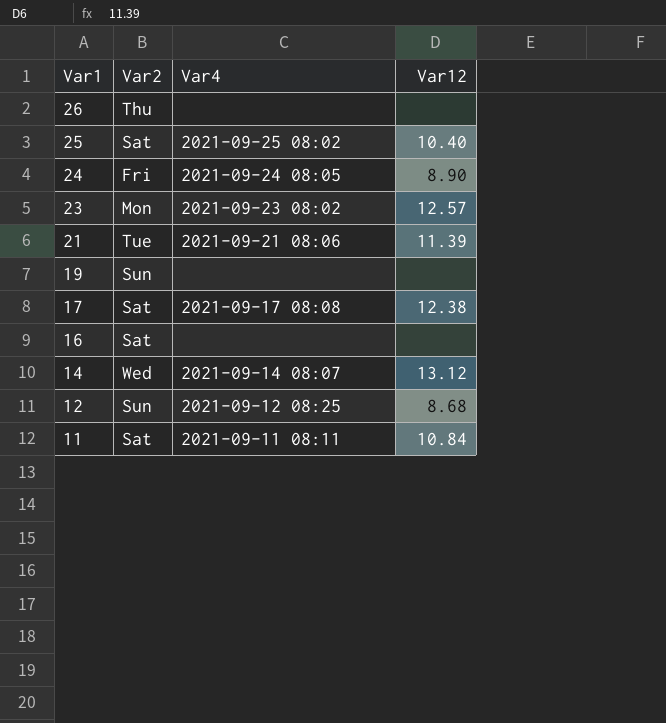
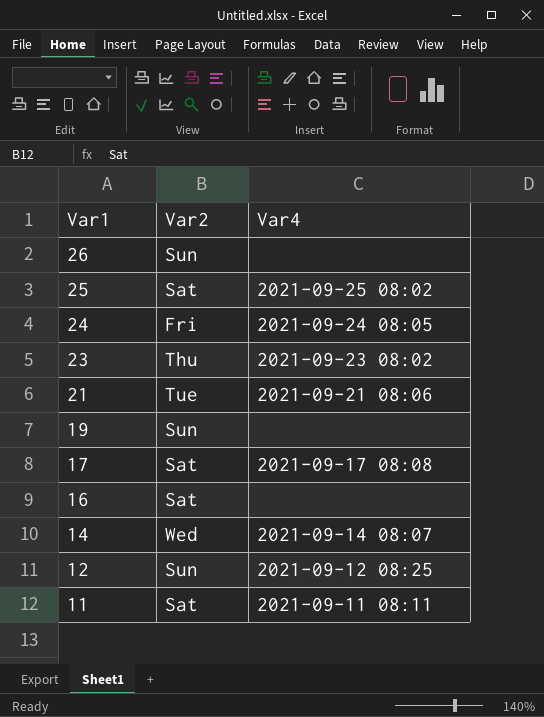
column Var12 | position: 4 -> none
26 | Var2: Thu -> Sun
23 | Var2: Mon -> Thu

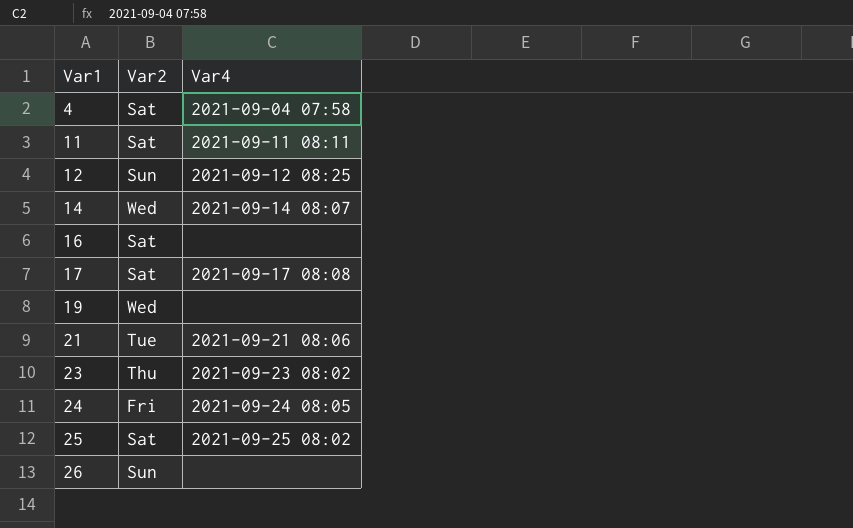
row order: Var1 descending -> Var1 ascending
row 4: none -> Sat | 2021-09-04 07:58
19 | Var2: Sun -> Wed

